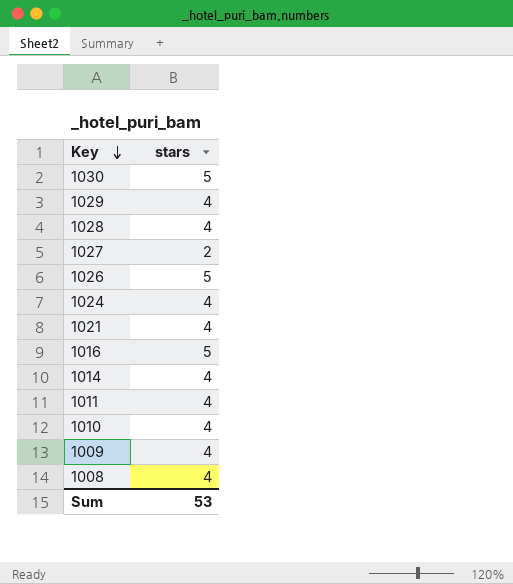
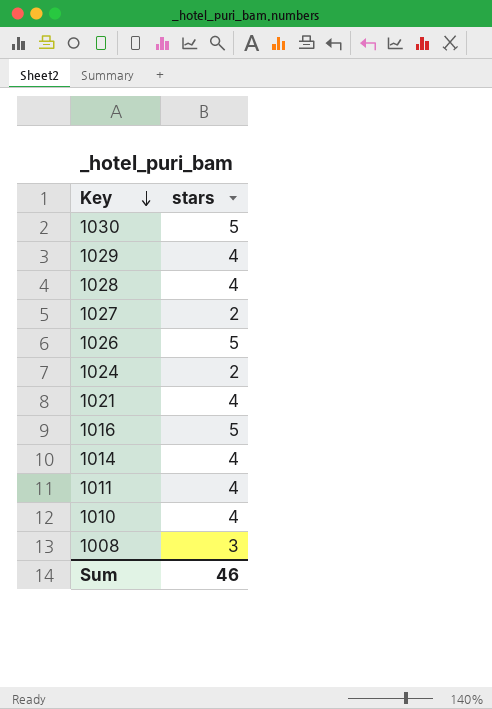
row 1009: 4 -> none
1024 | stars: 4 -> 2
1008 | stars: 4 -> 3
Sum | stars: 53 -> 46

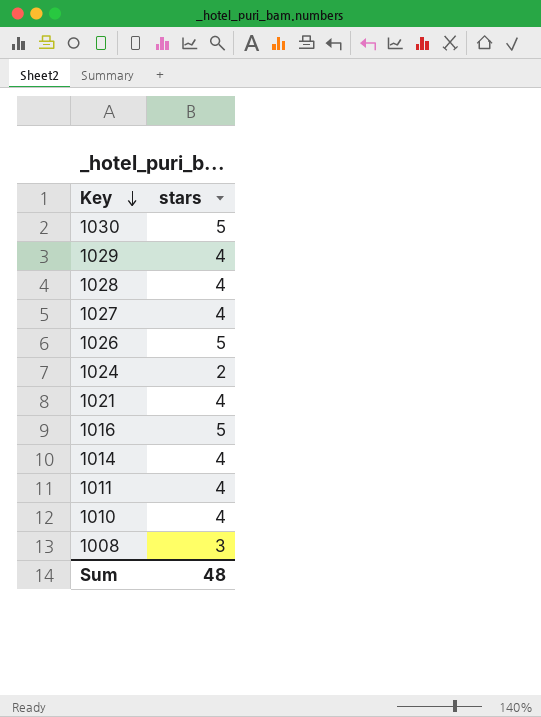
1027 | stars: 2 -> 4
Sum | stars: 46 -> 48

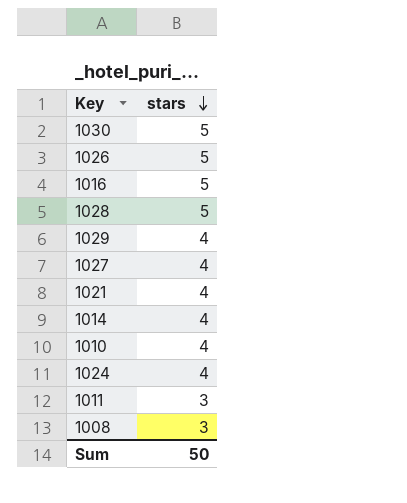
row order: Key descending -> stars descending
1028 | stars: 4 -> 5
1024 | stars: 2 -> 4
1011 | stars: 4 -> 3
Sum | stars: 48 -> 50

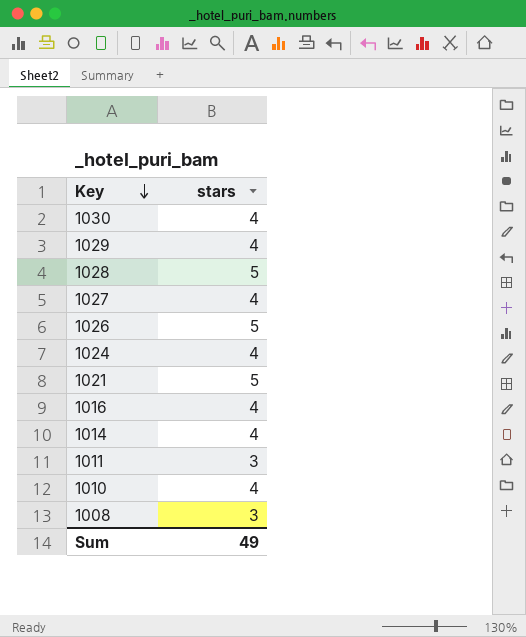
row order: stars descending -> Key descending
1030 | stars: 5 -> 4
1021 | stars: 4 -> 5
1016 | stars: 5 -> 4
Sum | stars: 50 -> 49

